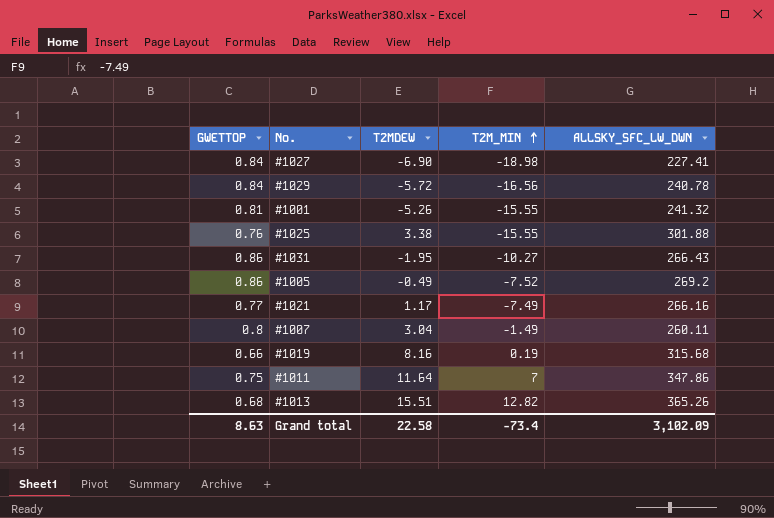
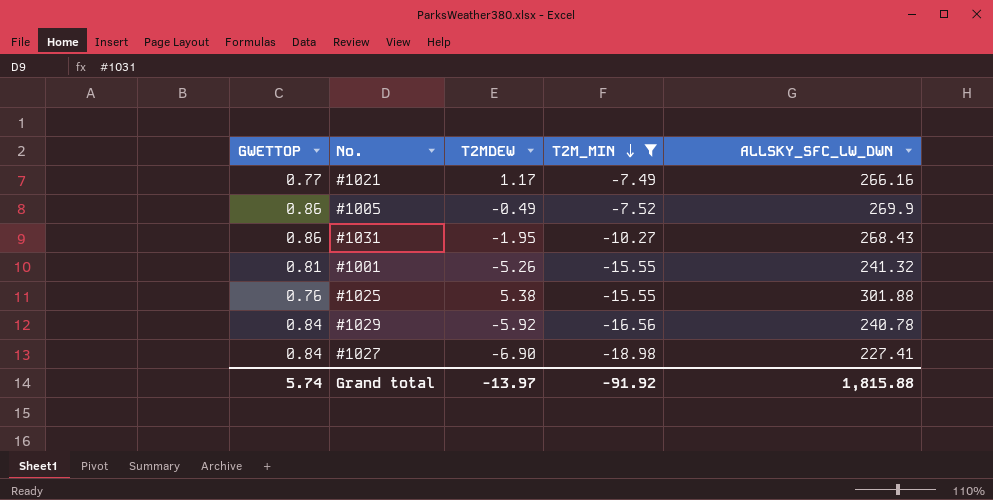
filter: none -> T2M_MIN <= -7.49
row order: T2M_MIN ascending -> T2M_MIN descending
#1005 | ALLSKY_SFC_LW_DWN: 269.2 -> 269.9
#1031 | ALLSKY_SFC_LW_DWN: 266.43 -> 268.43
#1025 | T2MDEW: 3.38 -> 5.38
#1029 | T2MDEW: -5.72 -> -5.92
Grand total | GWETTOP: 8.63 -> 5.74
Grand total | T2MDEW: 22.58 -> -13.97
Grand total | T2M_MIN: -73.4 -> -91.92
Grand total | ALLSKY_SFC_LW_DWN: 3,102.09 -> 1,815.88

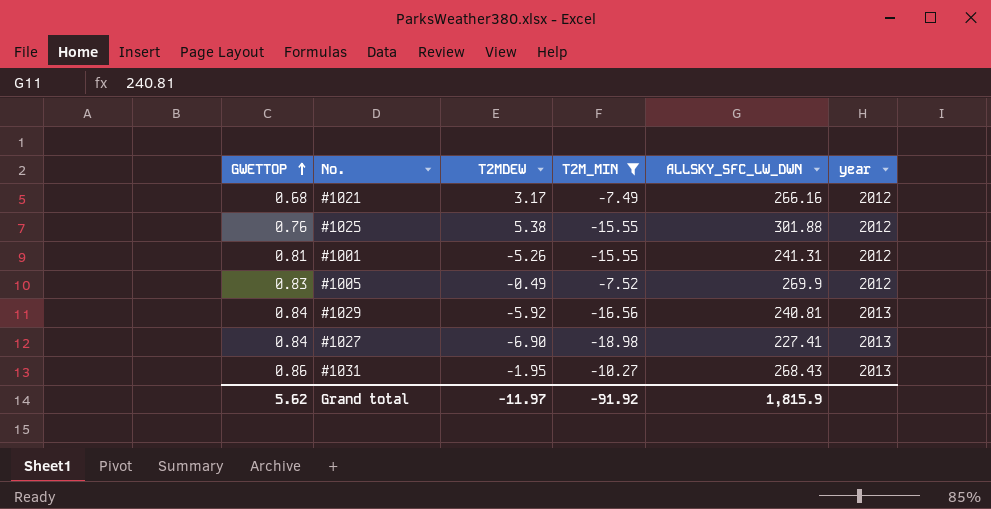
row order: T2M_MIN descending -> GWETTOP ascending
column year | position: none -> 6
#1021 | GWETTOP: 0.77 -> 0.68
#1021 | T2MDEW: 1.17 -> 3.17
#1001 | ALLSKY_SFC_LW_DWN: 241.32 -> 241.31
#1005 | GWETTOP: 0.86 -> 0.83
#1029 | ALLSKY_SFC_LW_DWN: 240.78 -> 240.81
Grand total | GWETTOP: 5.74 -> 5.62
Grand total | T2MDEW: -13.97 -> -11.97
Grand total | ALLSKY_SFC_LW_DWN: 1,815.88 -> 1,815.9

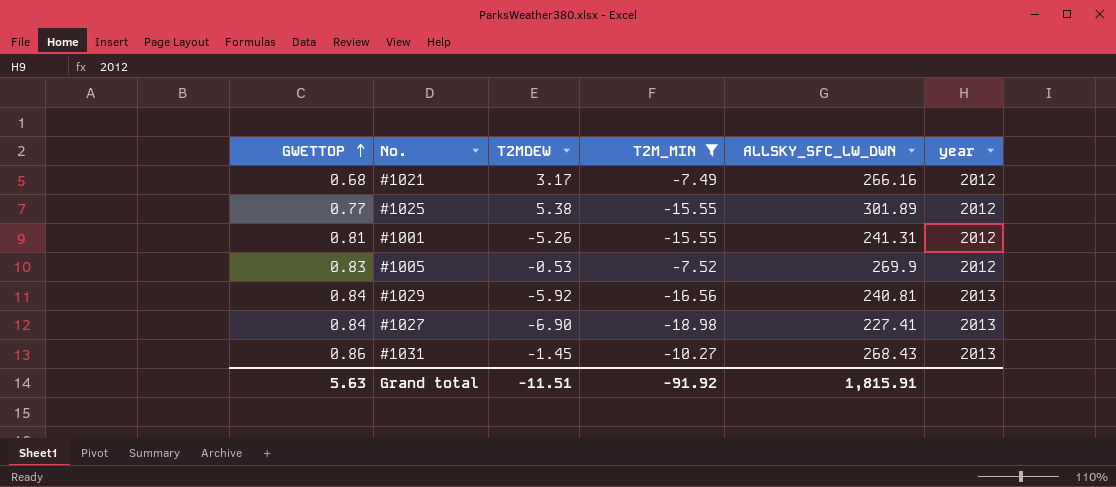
#1025 | GWETTOP: 0.76 -> 0.77
#1025 | ALLSKY_SFC_LW_DWN: 301.88 -> 301.89
#1005 | T2MDEW: -0.49 -> -0.53
#1031 | T2MDEW: -1.95 -> -1.45
Grand total | GWETTOP: 5.62 -> 5.63
Grand total | T2MDEW: -11.97 -> -11.51
Grand total | ALLSKY_SFC_LW_DWN: 1,815.9 -> 1,815.91

